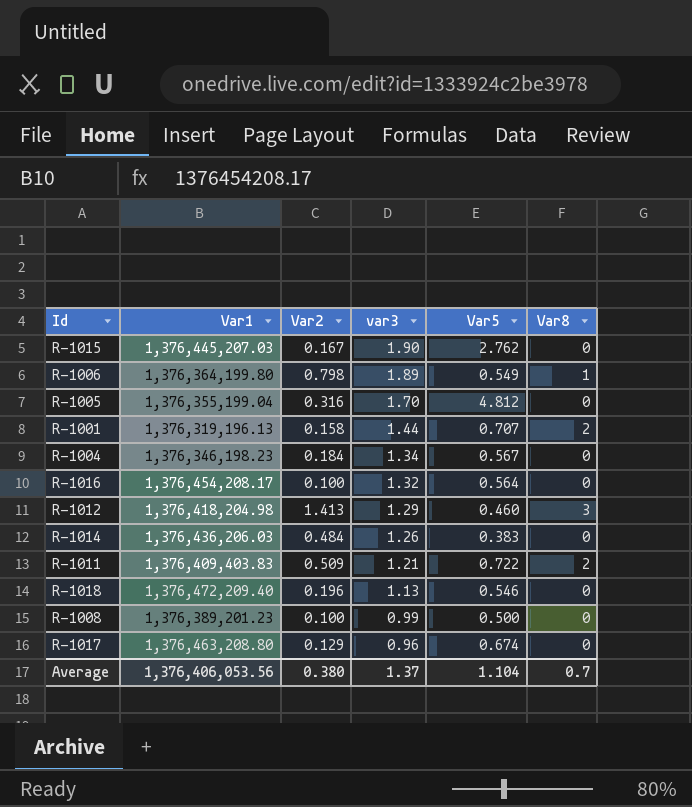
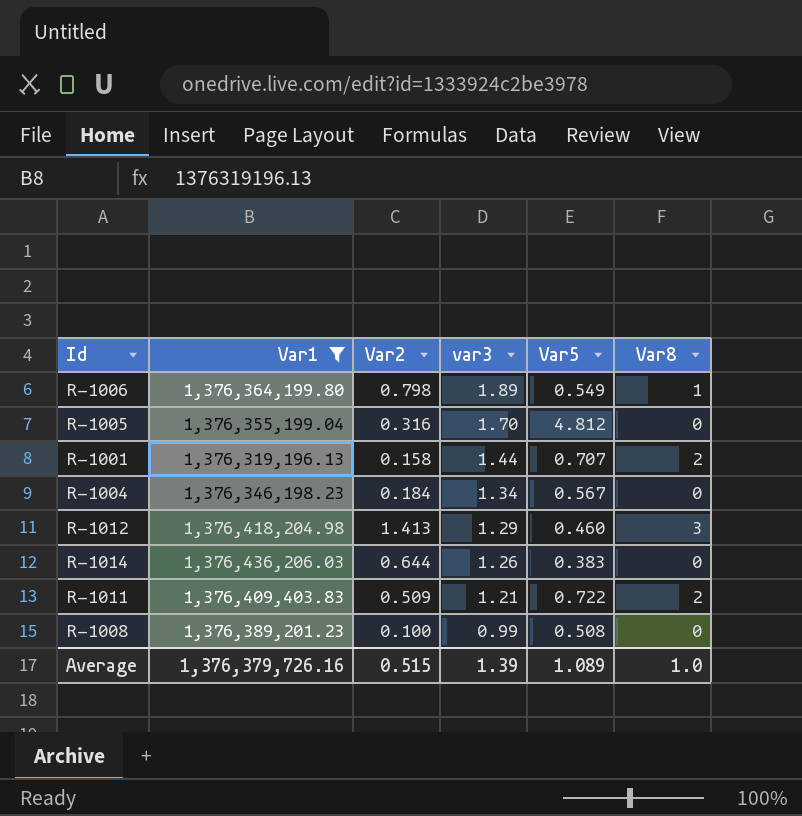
filter: none -> Var1 <= 1,376,436,206.03
R-1014 | Var2: 0.484 -> 0.644
R-1008 | Var5: 0.500 -> 0.508
Average | Var1: 1,376,406,053.56 -> 1,376,379,726.16
Average | Var2: 0.380 -> 0.515
Average | var3: 1.37 -> 1.39
Average | Var5: 1.104 -> 1.089
Average | Var8: 0.7 -> 1.0

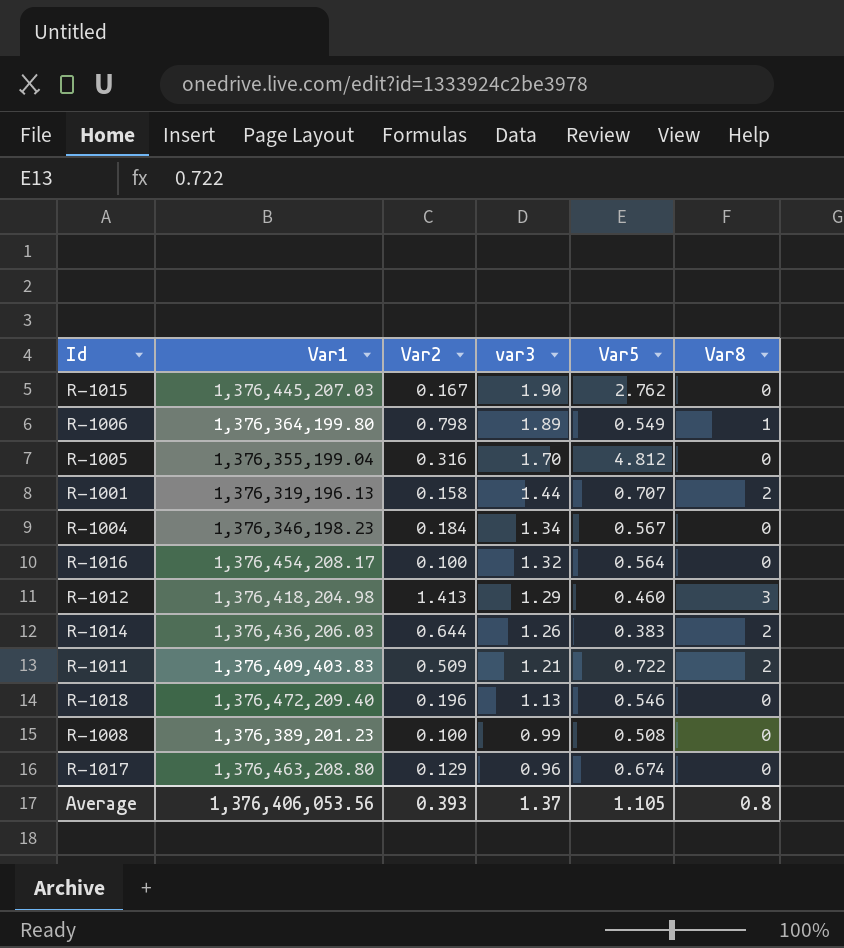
filter: Var1 <= 1,376,436,206.03 -> none
R-1014 | Var8: 0 -> 2
Average | Var1: 1,376,379,726.16 -> 1,376,406,053.56
Average | Var2: 0.515 -> 0.393
Average | var3: 1.39 -> 1.37
Average | Var5: 1.089 -> 1.105
Average | Var8: 1.0 -> 0.8

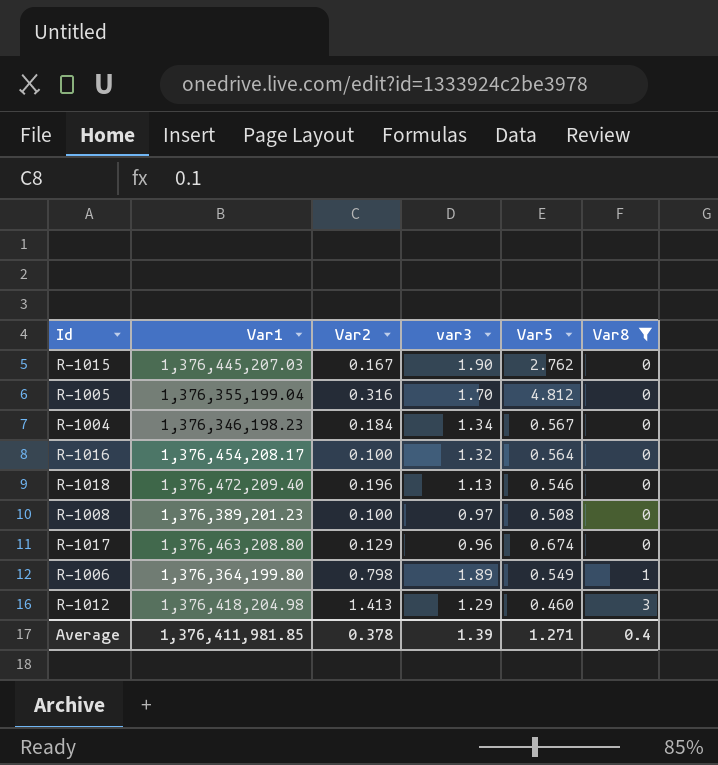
filter: none -> Var8 != 2
row order: var3 descending -> Var8 ascending
R-1008 | var3: 0.99 -> 0.97
Average | Var1: 1,376,406,053.56 -> 1,376,411,981.85
Average | Var2: 0.393 -> 0.378
Average | var3: 1.37 -> 1.39
Average | Var5: 1.105 -> 1.271
Average | Var8: 0.8 -> 0.4

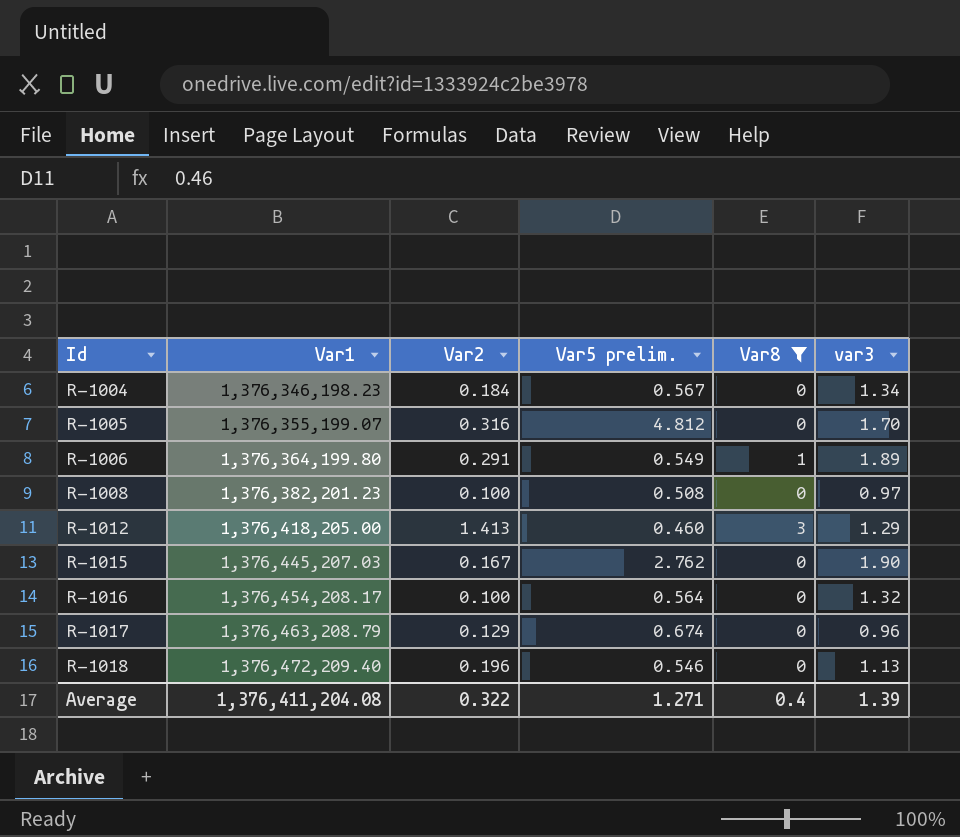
row order: Var8 ascending -> Id ascending
column name: Var5 -> Var5 prelim.
column var3 | position: 4 -> 6
R-1005 | Var1: 1,376,355,199.04 -> 1,376,355,199.07
R-1006 | Var2: 0.798 -> 0.291
R-1008 | Var1: 1,376,389,201.23 -> 1,376,382,201.23
R-1012 | Var1: 1,376,418,204.98 -> 1,376,418,205.00
R-1017 | Var1: 1,376,463,208.80 -> 1,376,463,208.79
Average | Var1: 1,376,411,981.85 -> 1,376,411,204.08
Average | Var2: 0.378 -> 0.322

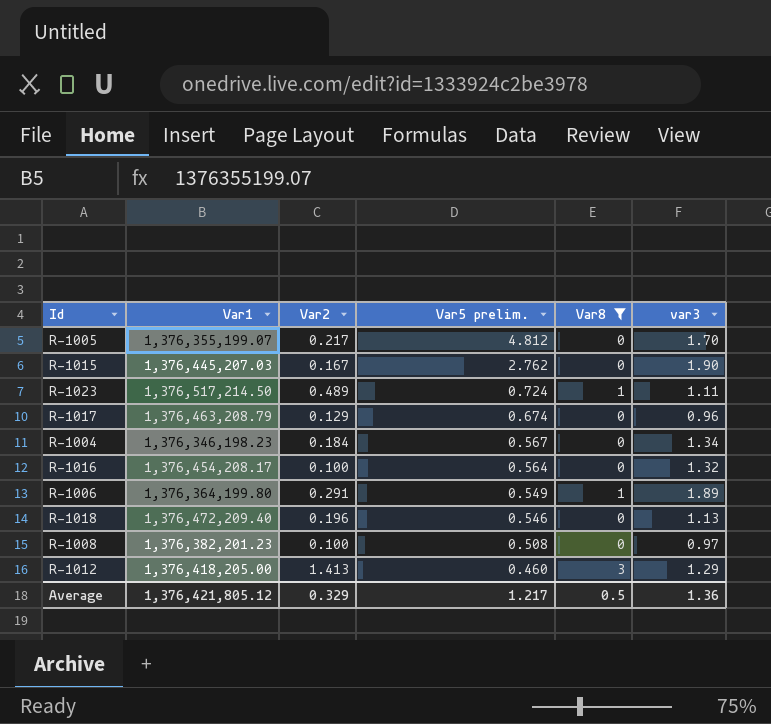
row order: Id ascending -> Var5 prelim. descending
R-1005 | Var2: 0.316 -> 0.217
row R-1023: none -> 1,376,517,214.50 | 0.489 | 0.724 | 1 | 1.11
Average | Var1: 1,376,411,204.08 -> 1,376,421,805.12
Average | Var2: 0.322 -> 0.329
Average | Var5 prelim.: 1.271 -> 1.217
Average | Var8: 0.4 -> 0.5
Average | var3: 1.39 -> 1.36

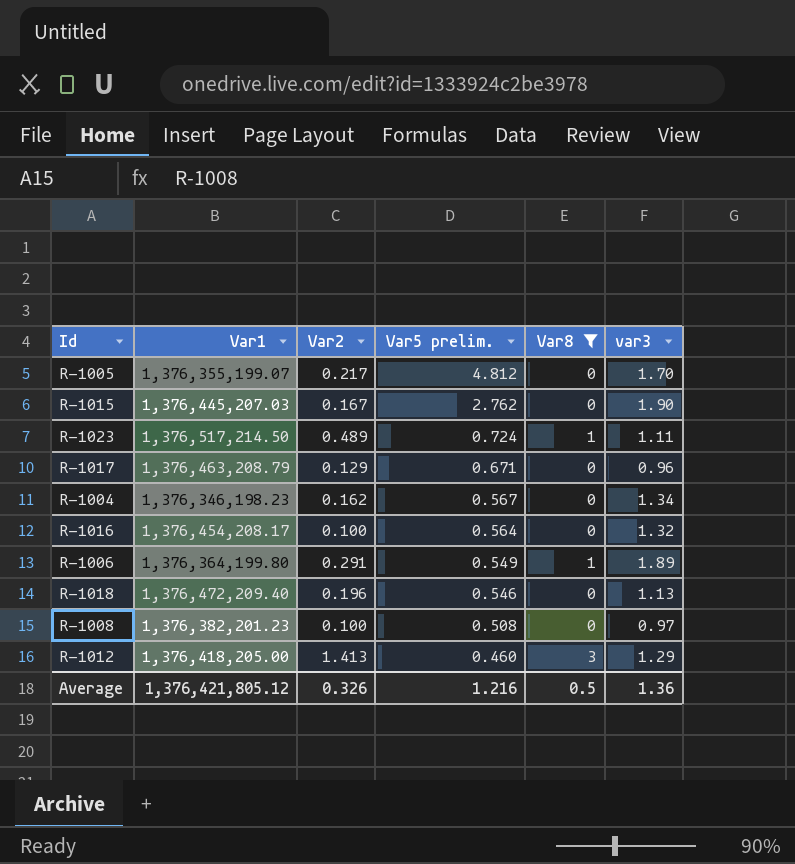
R-1017 | Var5 prelim.: 0.674 -> 0.671
R-1004 | Var2: 0.184 -> 0.162
Average | Var2: 0.329 -> 0.326
Average | Var5 prelim.: 1.217 -> 1.216

